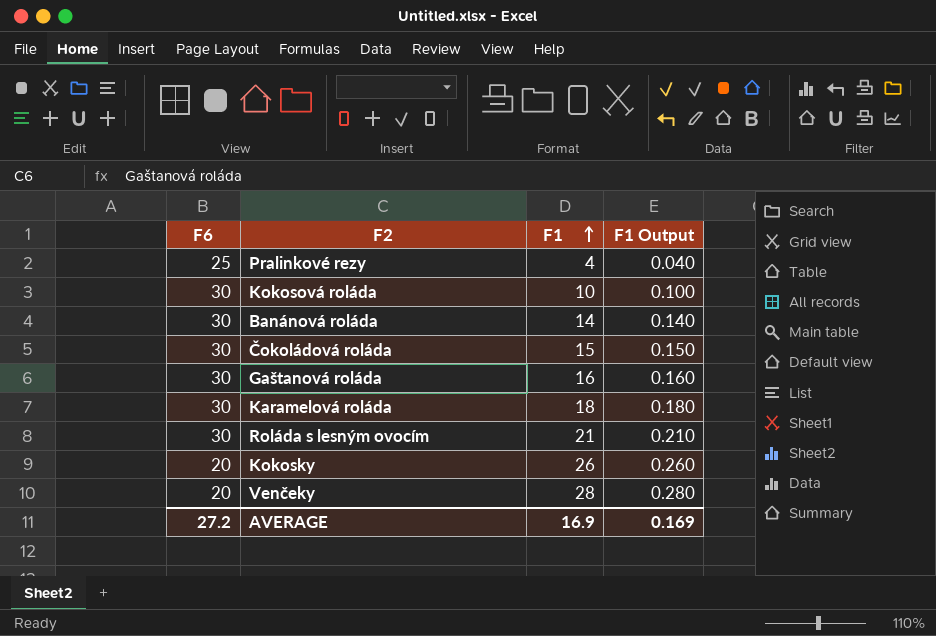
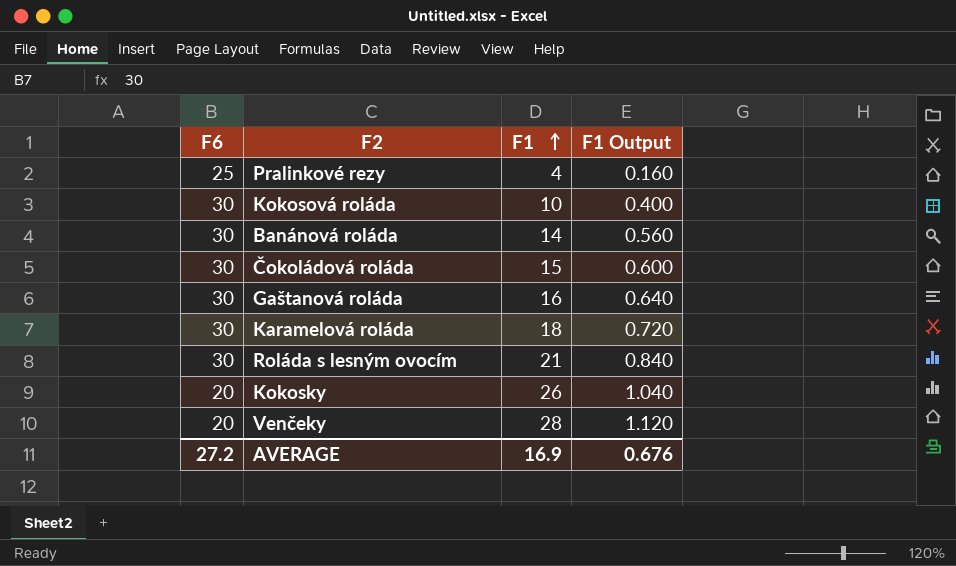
column F1 Output | formula: [F1] * 0.01 -> [F1] * 0.04
AVERAGE | F1 Output: 0.169 -> 0.676

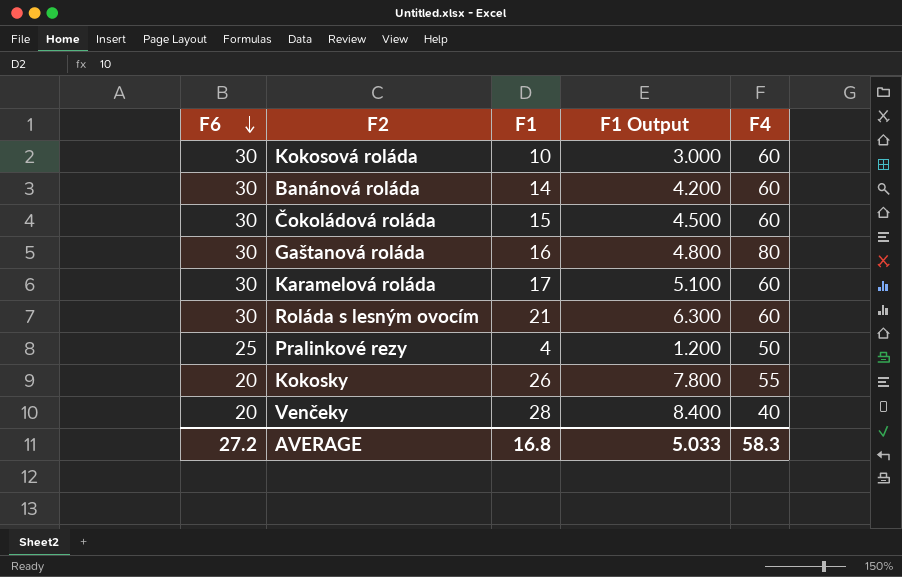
row order: F1 ascending -> F6 descending
column F1 Output | formula: [F1] * 0.04 -> [F1] * 0.3
column F4 | position: none -> 5
Karamelová roláda | F1: 18 -> 17
AVERAGE | F1: 16.9 -> 16.8
AVERAGE | F1 Output: 0.676 -> 5.033

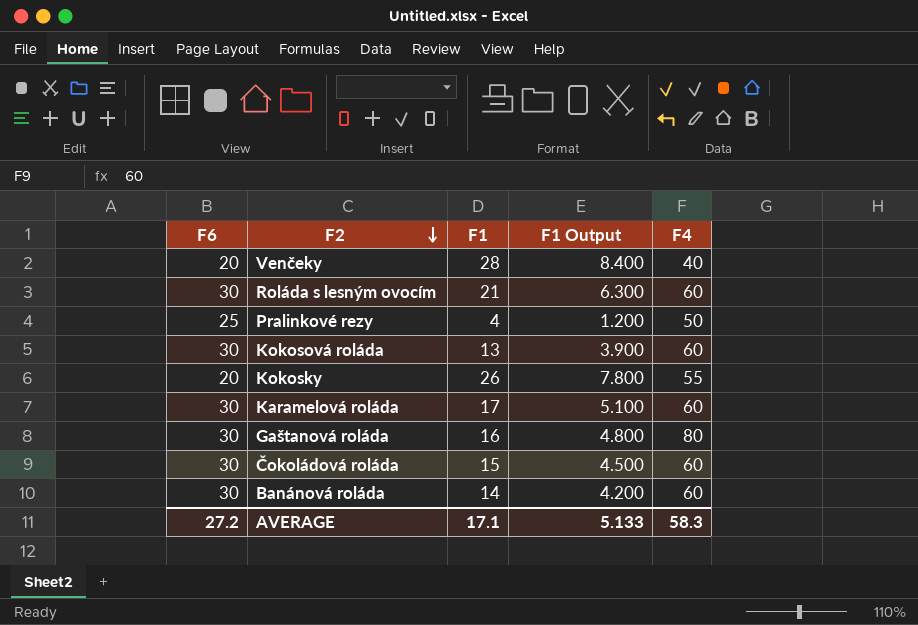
row order: F6 descending -> F2 descending
Kokosová roláda | F1: 10 -> 13
Kokosová roláda | F1 Output: 3.000 -> 3.900
AVERAGE | F1: 16.8 -> 17.1
AVERAGE | F1 Output: 5.033 -> 5.133

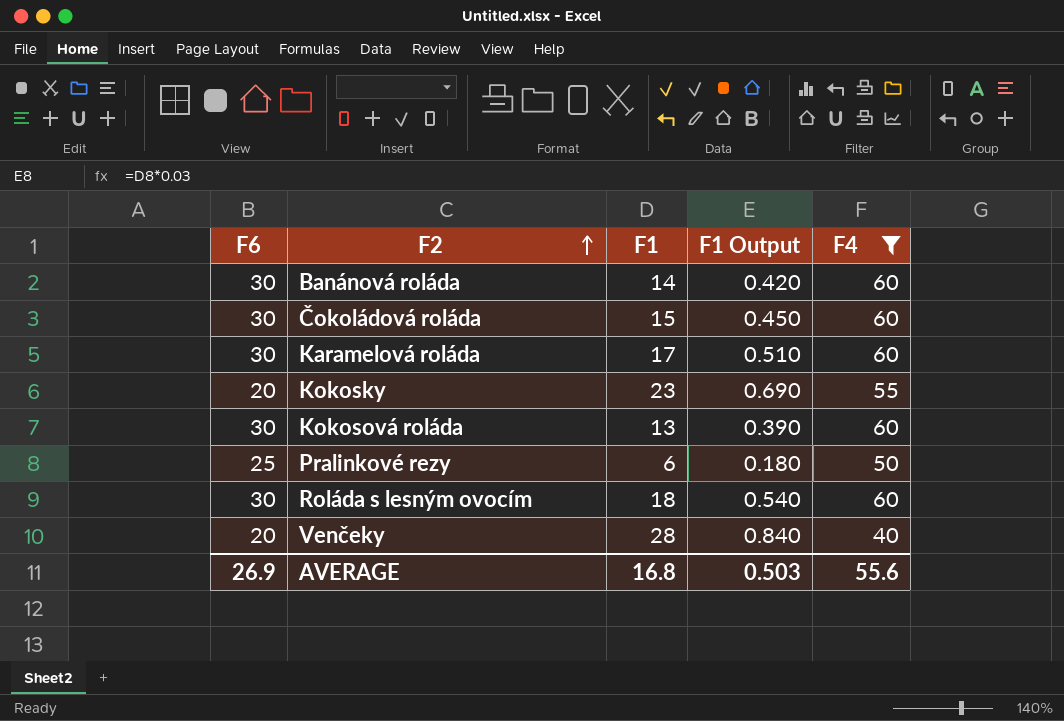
filter: none -> F4 != 80
row order: F2 descending -> F2 ascending
column F1 Output | formula: [F1] * 0.3 -> [F1] * 0.03
Kokosky | F1: 26 -> 23
Pralinkové rezy | F1: 4 -> 6
Roláda s lesným ovocím | F1: 21 -> 18
AVERAGE | F6: 27.2 -> 26.9
AVERAGE | F1: 17.1 -> 16.8
AVERAGE | F1 Output: 5.133 -> 0.503
AVERAGE | F4: 58.3 -> 55.6

